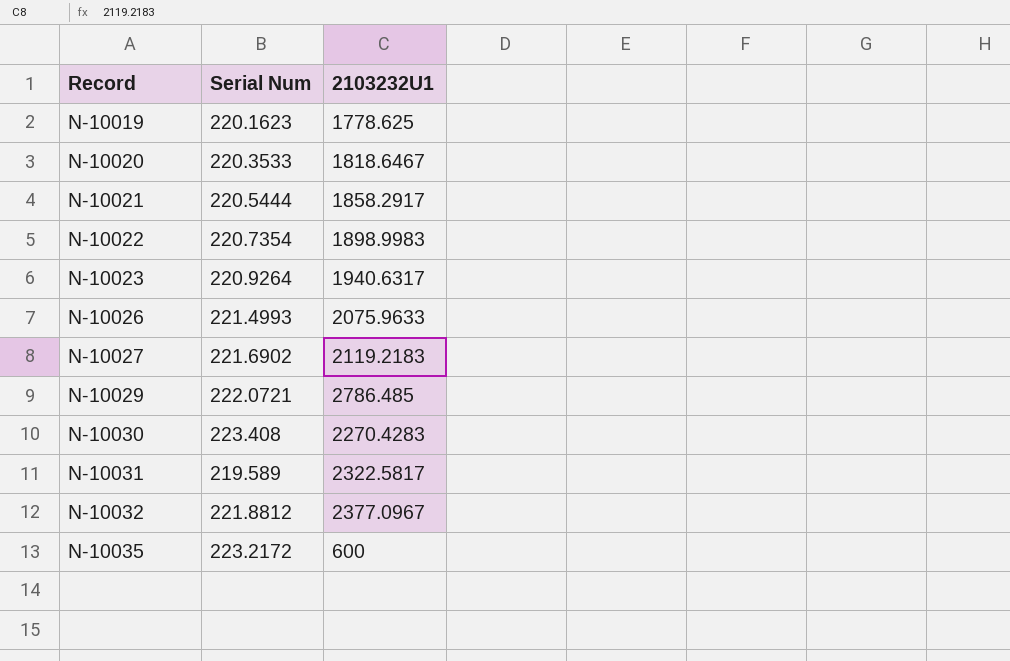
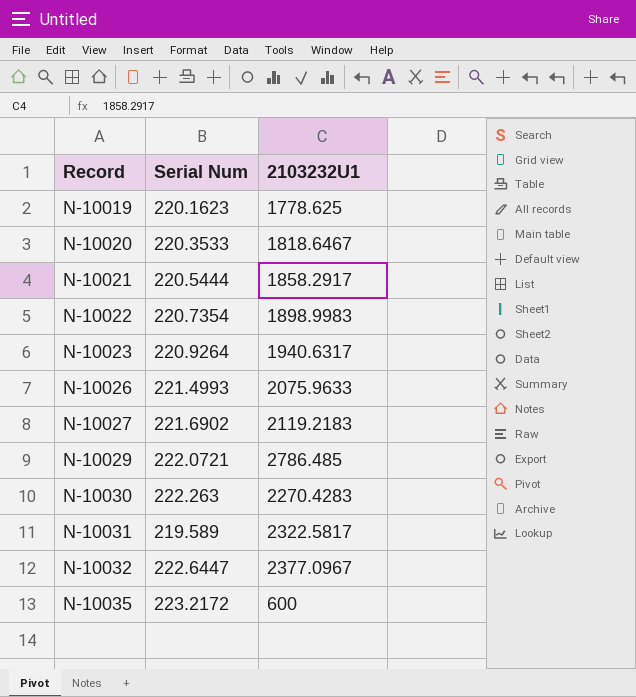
N-10030 | Serial Num: 223.408 -> 222.263
N-10032 | Serial Num: 221.8812 -> 222.6447

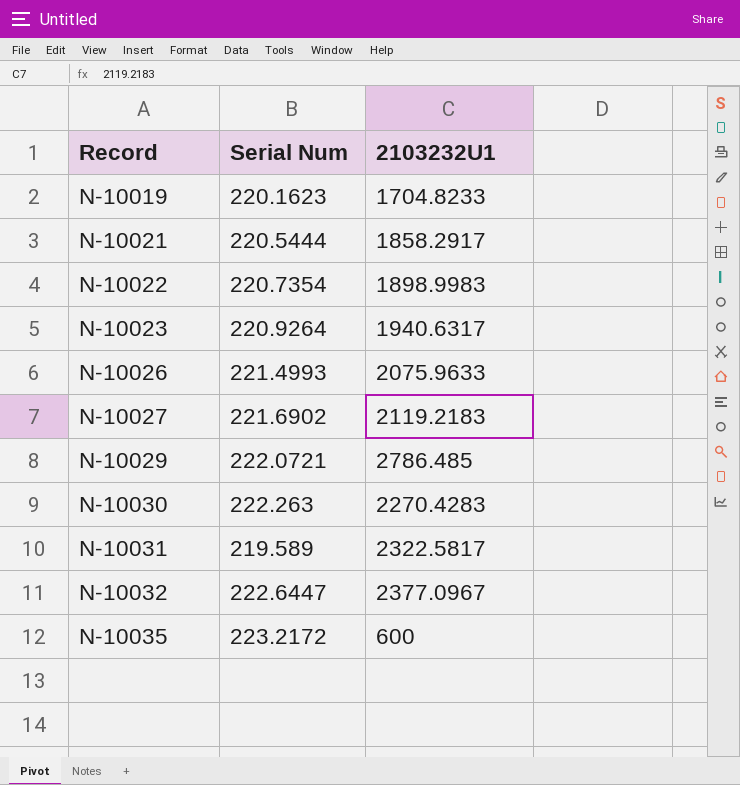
row N-10020: 220.3533 | 1818.6467 -> none
N-10019 | 2103232U1: 1778.625 -> 1704.8233

